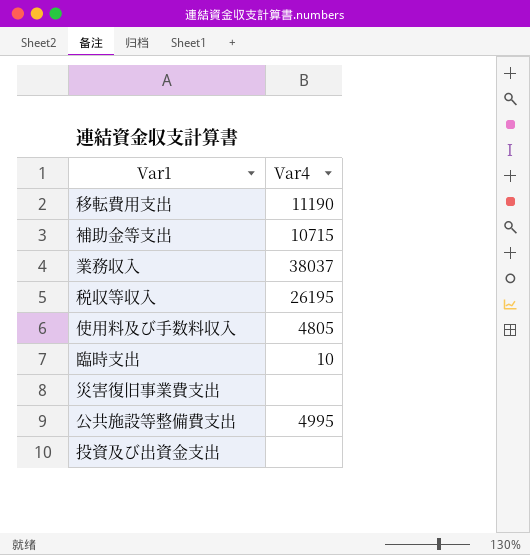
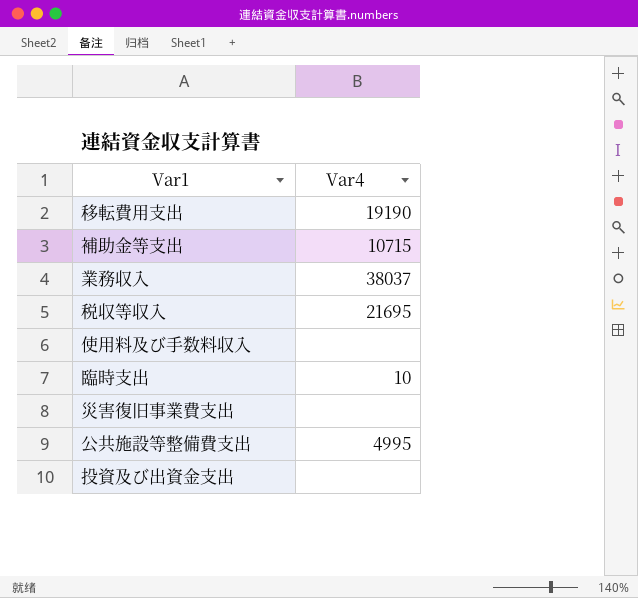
移転費用支出 | Var4: 11190 -> 19190
税収等収入 | Var4: 26195 -> 21695
使用料及び手数料収入 | Var4: 4805 -> none

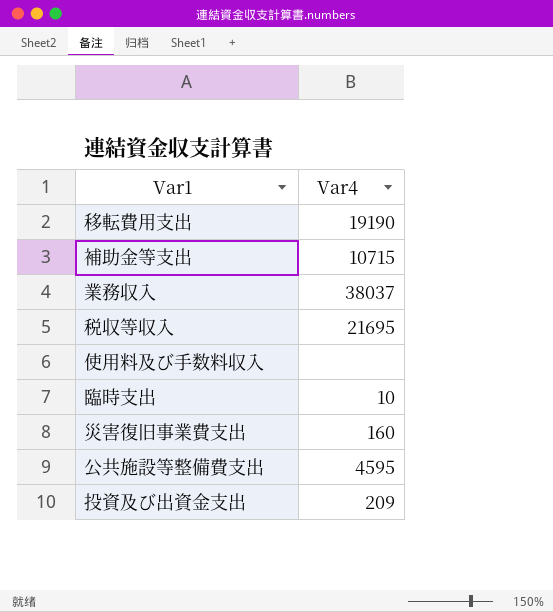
災害復旧事業費支出 | Var4: none -> 160
公共施設等整備費支出 | Var4: 4995 -> 4595
投資及び出資金支出 | Var4: none -> 209

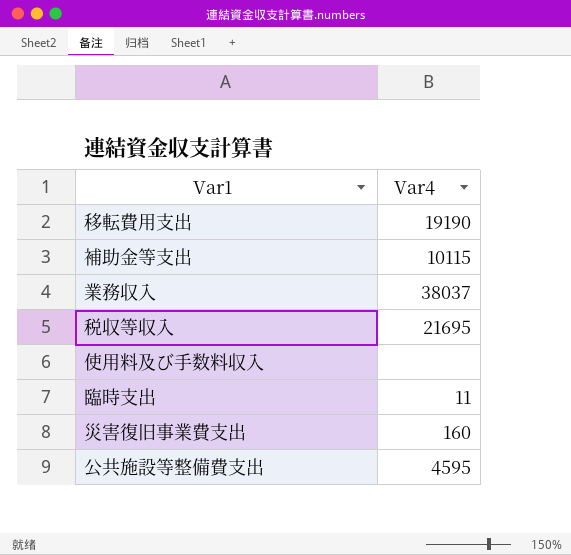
row 投資及び出資金支出: 209 -> none
補助金等支出 | Var4: 10715 -> 10115
臨時支出 | Var4: 10 -> 11

